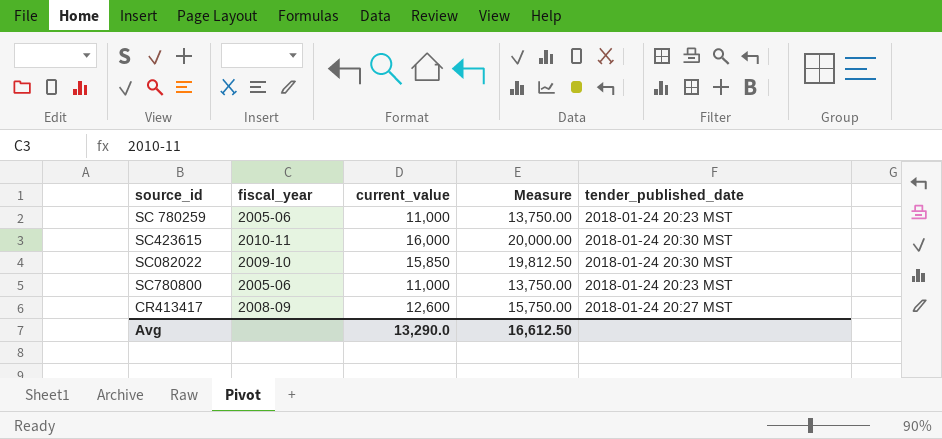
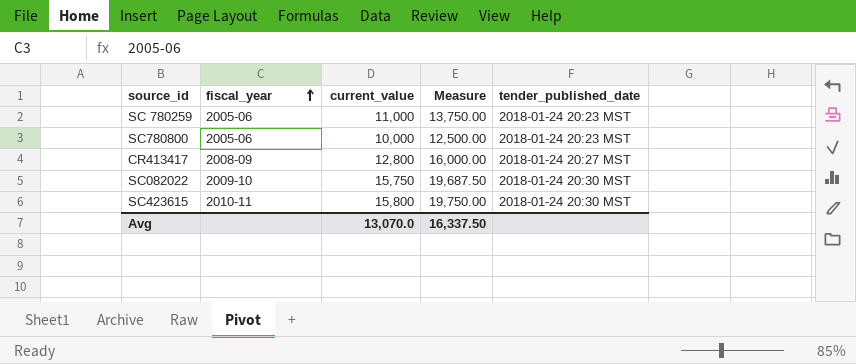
row order: none -> fiscal_year ascending
SC780800 | current_value: 11,000 -> 10,000
SC780800 | Measure: 13,750.00 -> 12,500.00
CR413417 | current_value: 12,600 -> 12,800
CR413417 | Measure: 15,750.00 -> 16,000.00
SC082022 | current_value: 15,850 -> 15,750
SC082022 | Measure: 19,812.50 -> 19,687.50
SC423615 | current_value: 16,000 -> 15,800
SC423615 | Measure: 20,000.00 -> 19,750.00
Avg | current_value: 13,290.0 -> 13,070.0
Avg | Measure: 16,612.50 -> 16,337.50

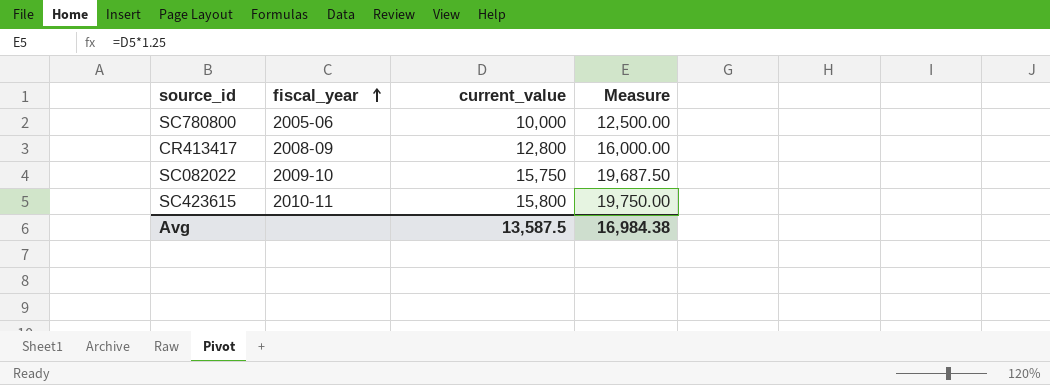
column tender_published_date | position: 5 -> none
row SC 780259: 2005-06 | 11,000 | 13,750.00 | 2018-01-24 20:23 MST -> none
Avg | current_value: 13,070.0 -> 13,587.5
Avg | Measure: 16,337.50 -> 16,984.38

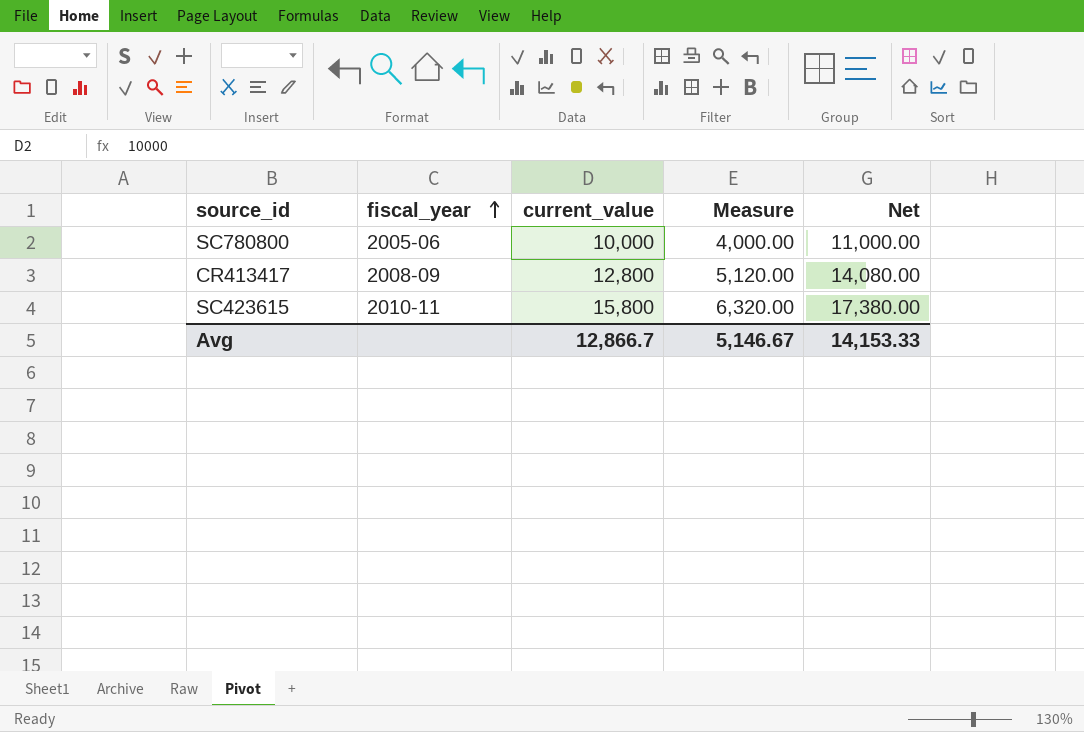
column Measure | formula: [current_value] * 1.25 -> [current_value] * 0.4
column Net | formula: none -> [current_value] * 1.1
row SC082022: 2009-10 | 15,750 | 19,687.50 -> none
Avg | current_value: 13,587.5 -> 12,866.7
Avg | Measure: 16,984.38 -> 5,146.67

